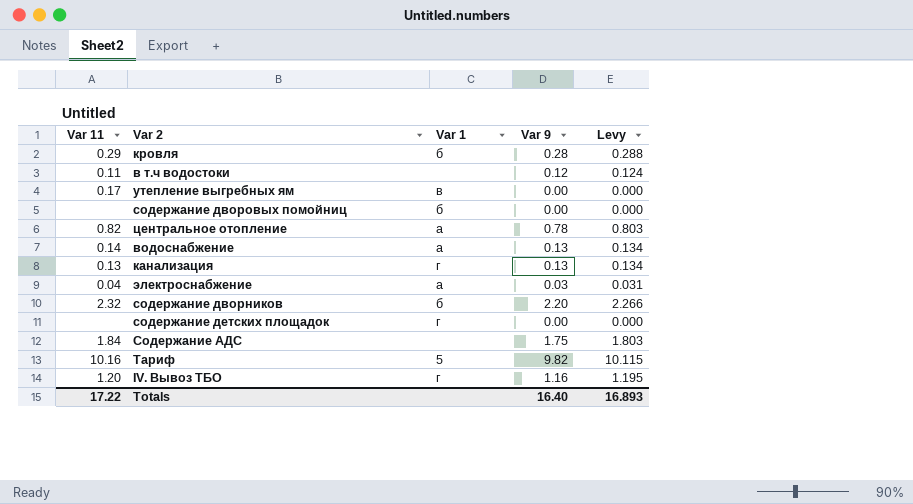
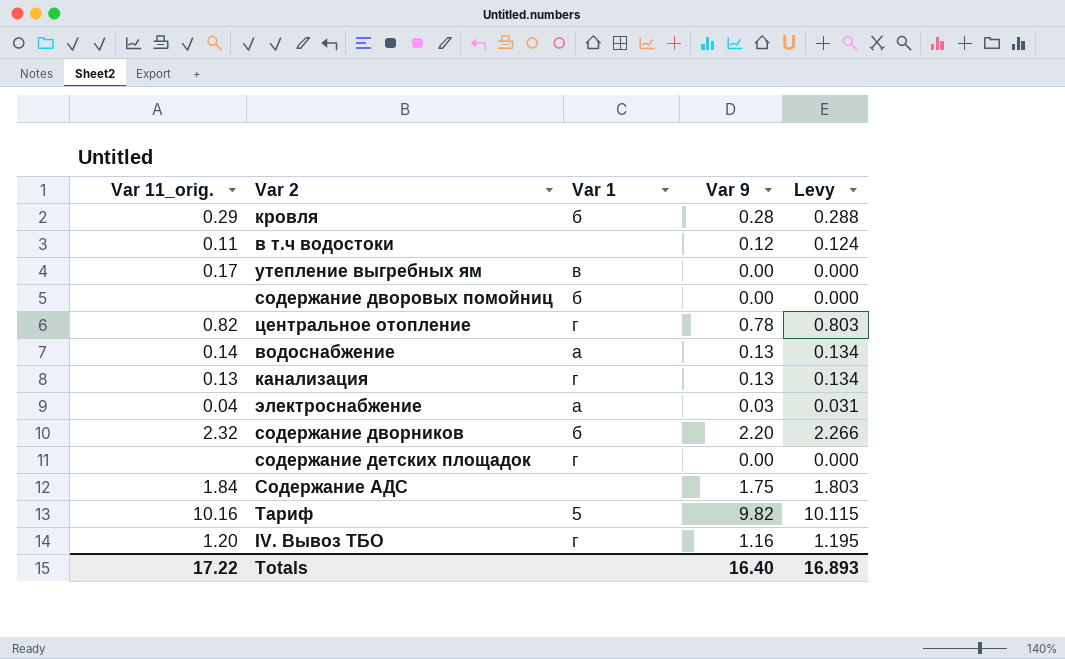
column name: Var 11 -> Var 11_orig.
центральное отопление | Var 1: а -> г

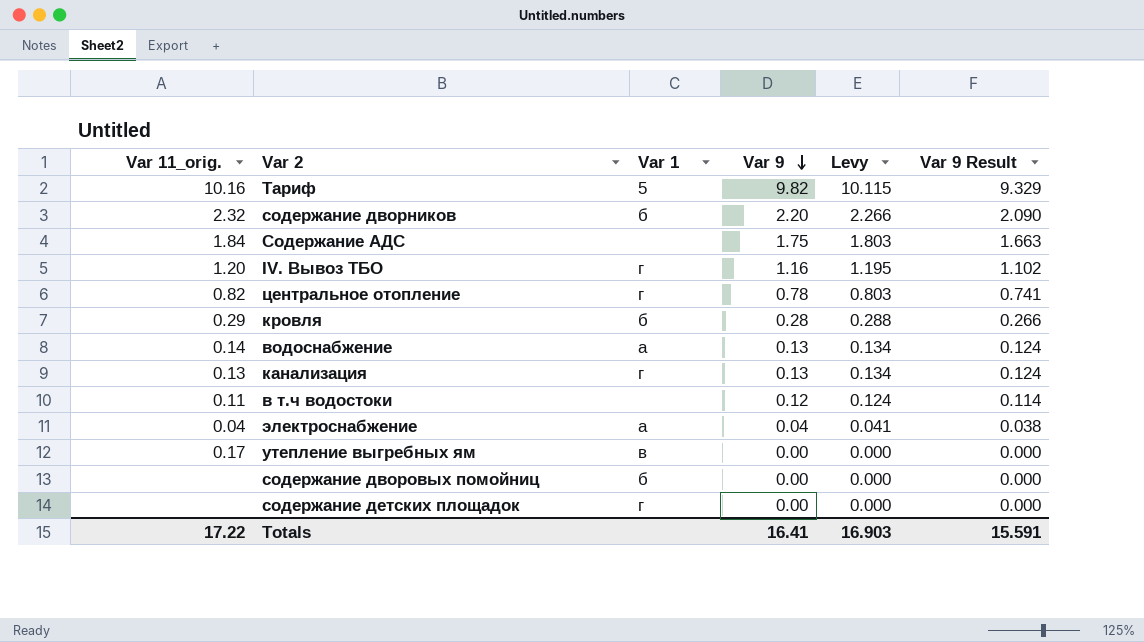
row order: none -> Var 9 descending
column Var 9 Result | formula: none -> [Var 9] * 0.95
электроснабжение | Var 9: 0.03 -> 0.04
электроснабжение | Levy: 0.031 -> 0.041
Totals | Var 9: 16.40 -> 16.41
Totals | Levy: 16.893 -> 16.903

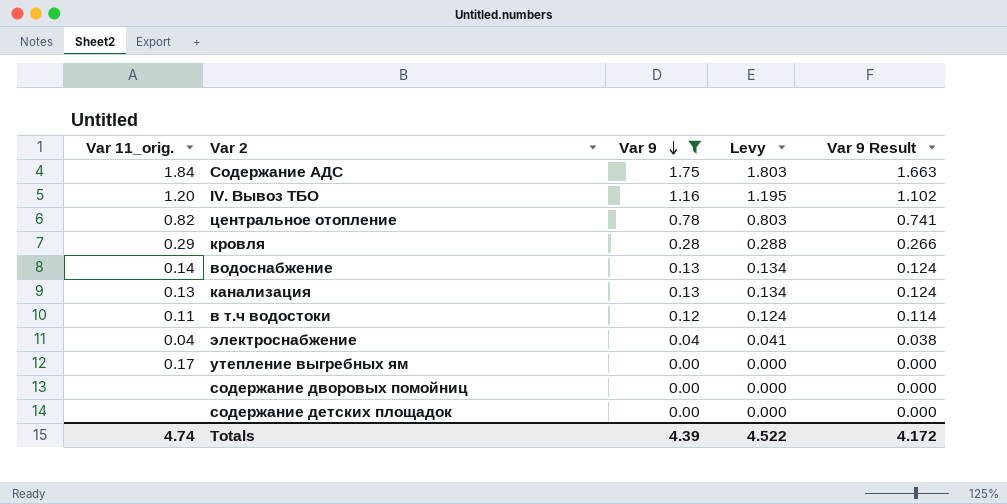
filter: none -> Var 9 <= 1.75
column Var 1 | position: 3 -> none
Totals | Var 11_orig.: 17.22 -> 4.74
Totals | Var 9: 16.41 -> 4.39
Totals | Levy: 16.903 -> 4.522
Totals | Var 9 Result: 15.591 -> 4.172

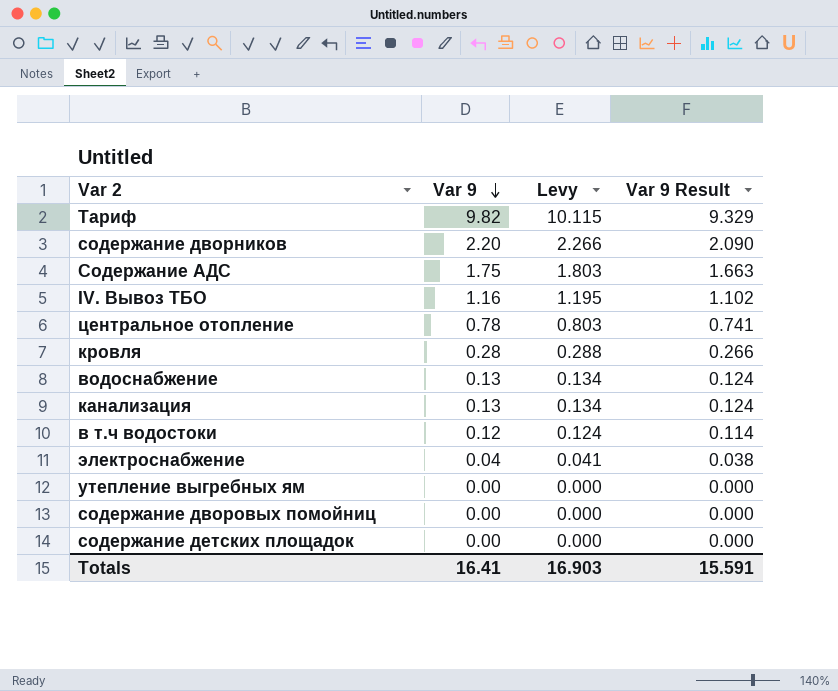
filter: Var 9 <= 1.75 -> none
column Var 11_orig. | position: 1 -> none
Totals | Var 9: 4.39 -> 16.41
Totals | Levy: 4.522 -> 16.903
Totals | Var 9 Result: 4.172 -> 15.591

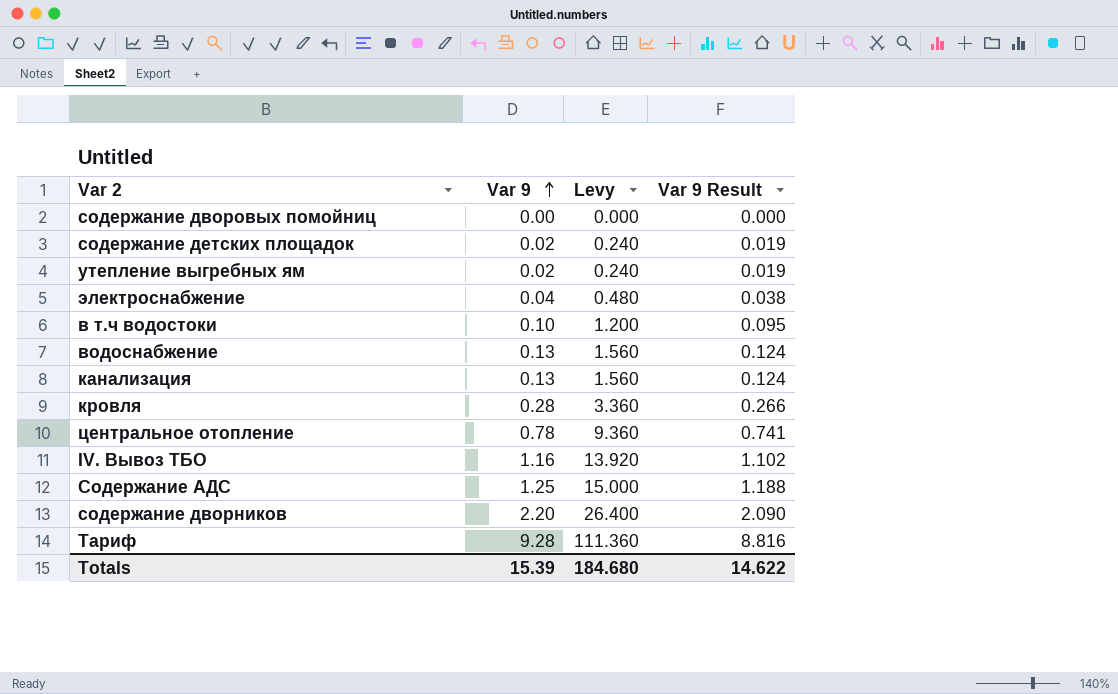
row order: Var 9 descending -> Var 9 ascending
column Levy | formula: [Var 9] * 1.03 -> [Var 9] * 12
содержание детских площадок | Var 9: 0.00 -> 0.02
содержание детских площадок | Var 9 Result: 0.000 -> 0.019
утепление выгребных ям | Var 9: 0.00 -> 0.02
утепление выгребных ям | Var 9 Result: 0.000 -> 0.019
в т.ч водостоки | Var 9: 0.12 -> 0.10
в т.ч водостоки | Var 9 Result: 0.114 -> 0.095
Содержание АДС | Var 9: 1.75 -> 1.25
Содержание АДС | Var 9 Result: 1.663 -> 1.188
Тариф | Var 9: 9.82 -> 9.28
Тариф | Var 9 Result: 9.329 -> 8.816
Totals | Var 9: 16.41 -> 15.39
Totals | Levy: 16.903 -> 184.680
Totals | Var 9 Result: 15.591 -> 14.622

